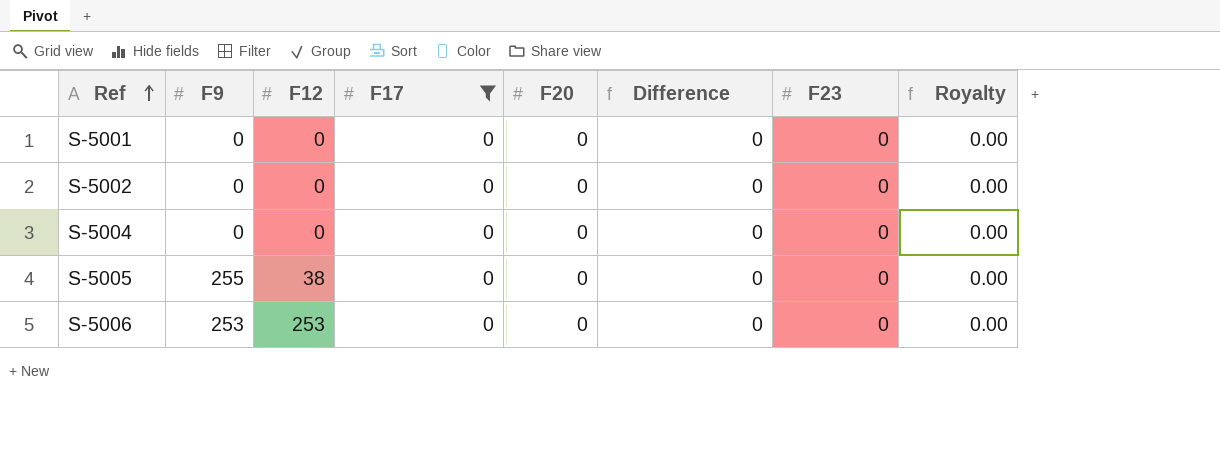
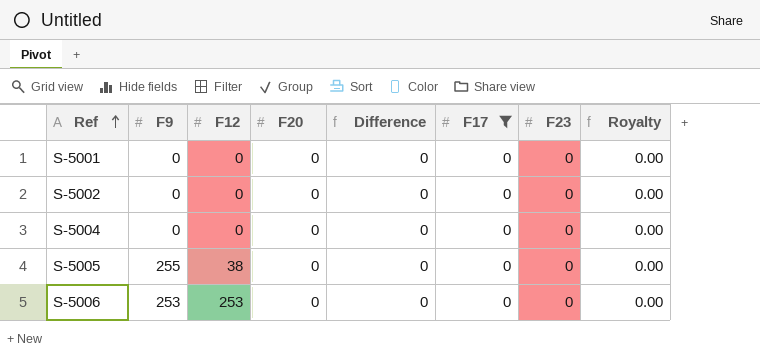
column F17 | position: 4 -> 6

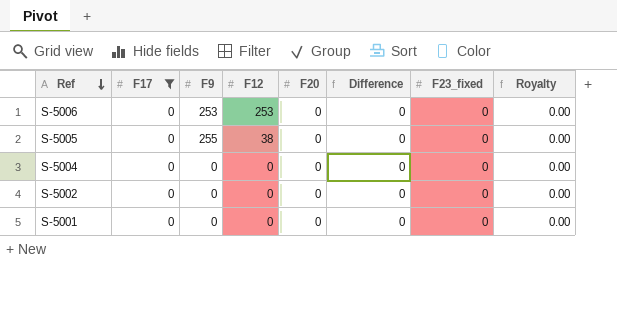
row order: Ref ascending -> Ref descending
column F17 | position: 6 -> 2
column name: F23 -> F23_fixed

